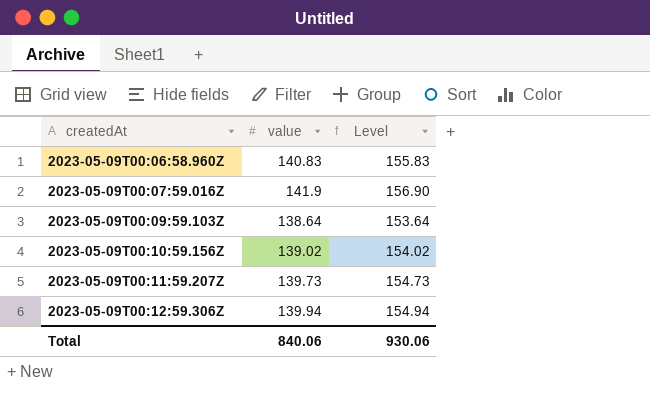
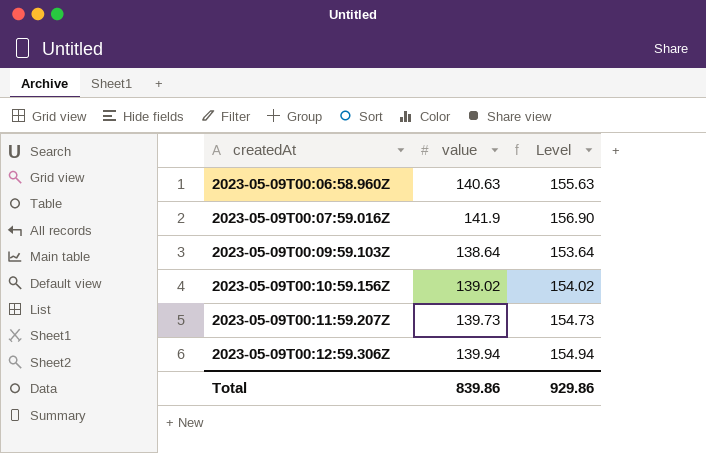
2023-05-09T00:06:58.960Z | value: 140.83 -> 140.63
2023-05-09T00:06:58.960Z | Level: 155.83 -> 155.63
Total | value: 840.06 -> 839.86
Total | Level: 930.06 -> 929.86

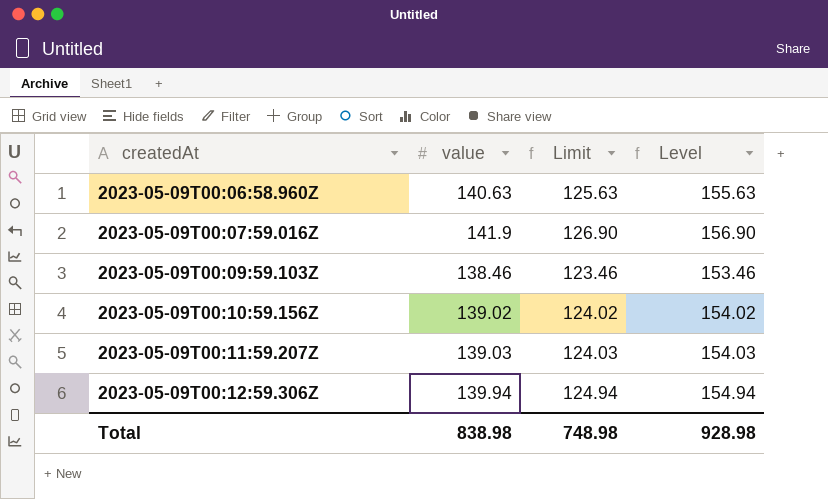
column Limit | formula: none -> [value] - 15
2023-05-09T00:09:59.103Z | value: 138.64 -> 138.46
2023-05-09T00:09:59.103Z | Level: 153.64 -> 153.46
2023-05-09T00:11:59.207Z | value: 139.73 -> 139.03
2023-05-09T00:11:59.207Z | Level: 154.73 -> 154.03
Total | value: 839.86 -> 838.98
Total | Level: 929.86 -> 928.98

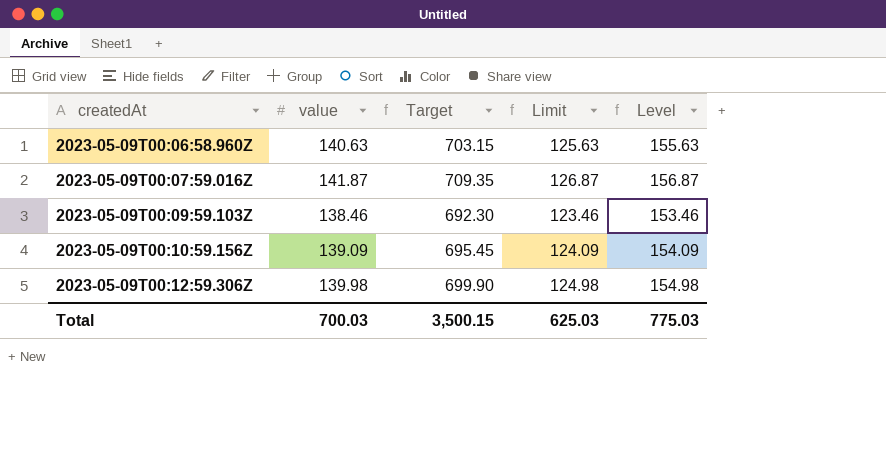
column Target | formula: none -> [value] * 5
row 2023-05-09T00:11:59.207Z: 139.03 | 124.03 | 154.03 -> none
2023-05-09T00:07:59.016Z | value: 141.9 -> 141.87
2023-05-09T00:07:59.016Z | Limit: 126.90 -> 126.87
2023-05-09T00:07:59.016Z | Level: 156.90 -> 156.87
2023-05-09T00:10:59.156Z | value: 139.02 -> 139.09
2023-05-09T00:10:59.156Z | Limit: 124.02 -> 124.09
2023-05-09T00:10:59.156Z | Level: 154.02 -> 154.09
2023-05-09T00:12:59.306Z | value: 139.94 -> 139.98
2023-05-09T00:12:59.306Z | Limit: 124.94 -> 124.98
2023-05-09T00:12:59.306Z | Level: 154.94 -> 154.98
Total | value: 838.98 -> 700.03
Total | Limit: 748.98 -> 625.03
Total | Level: 928.98 -> 775.03

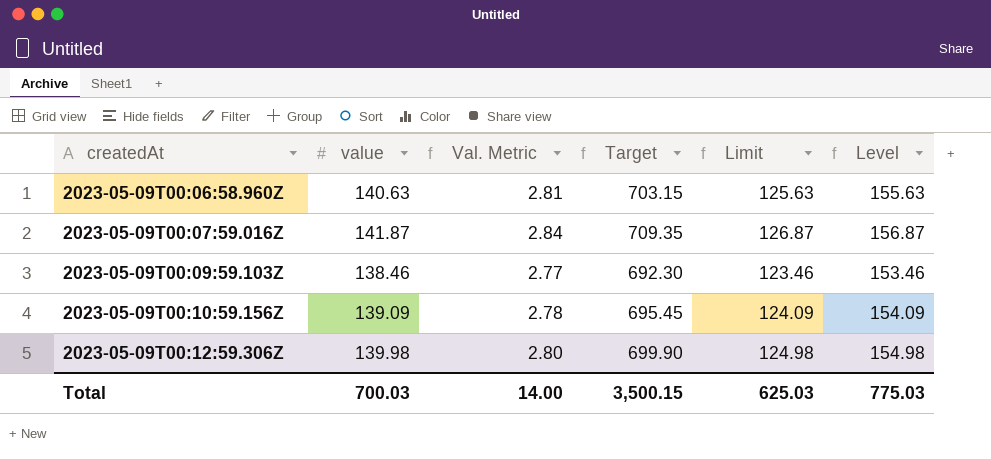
column Val. Metric | formula: none -> [value] * 0.02

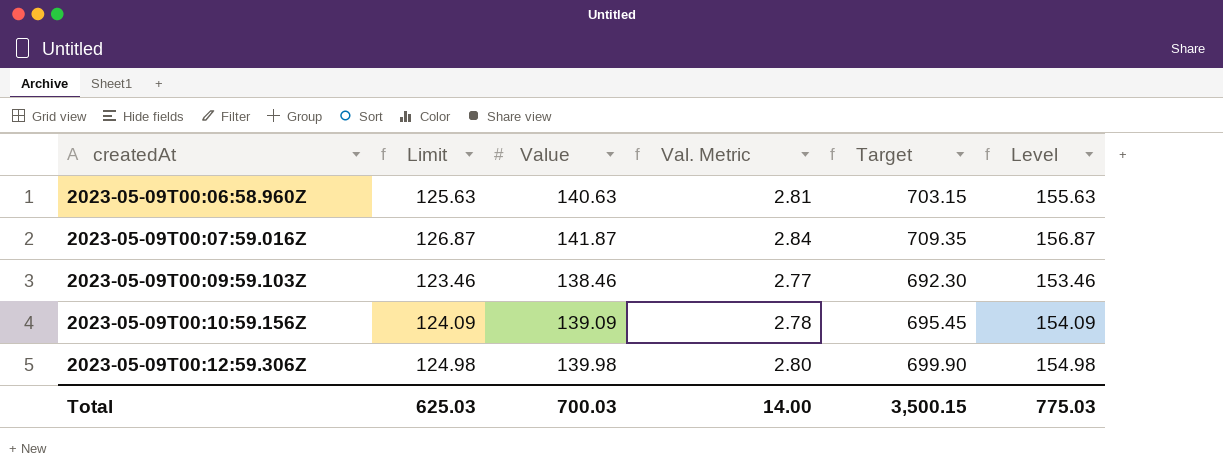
column Limit | position: 5 -> 2
column name: value -> Value

